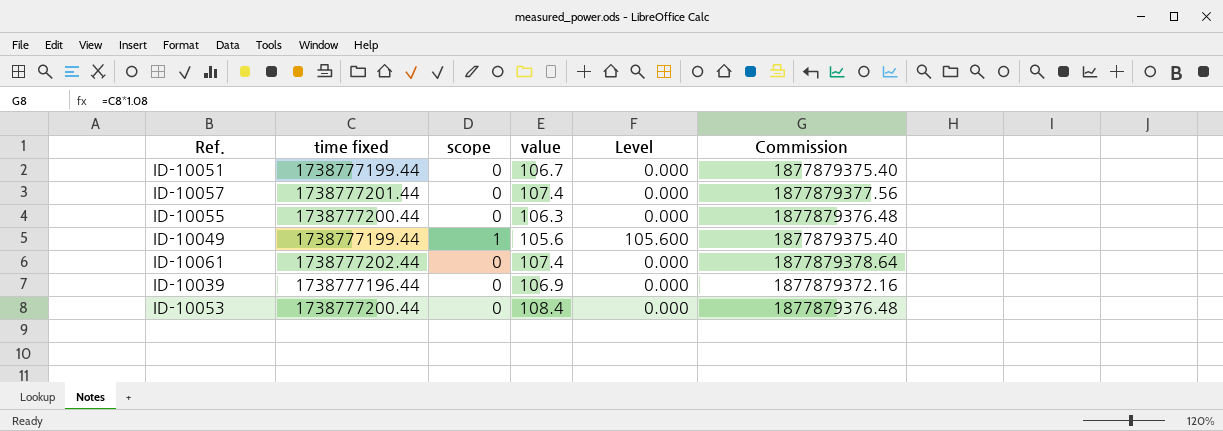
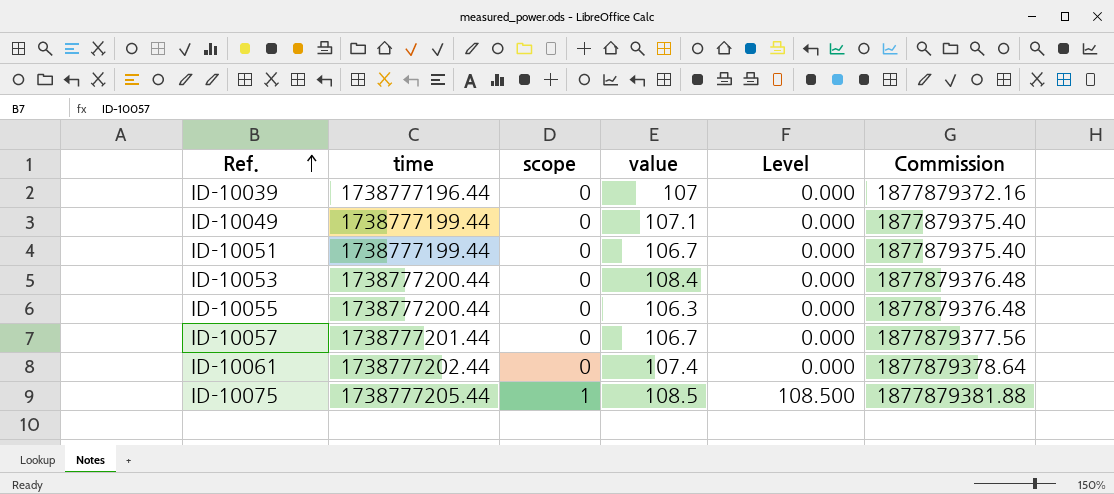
row order: none -> Ref. ascending
column name: time fixed -> time
ID-10039 | value: 106.9 -> 107
ID-10049 | scope: 1 -> 0
ID-10049 | value: 105.6 -> 107.1
ID-10049 | Level: 105.600 -> 0.000
ID-10057 | value: 107.4 -> 106.7
row ID-10075: none -> 1738777205.44 | 1 | 108.5 | 108.500 | 1877879381.88

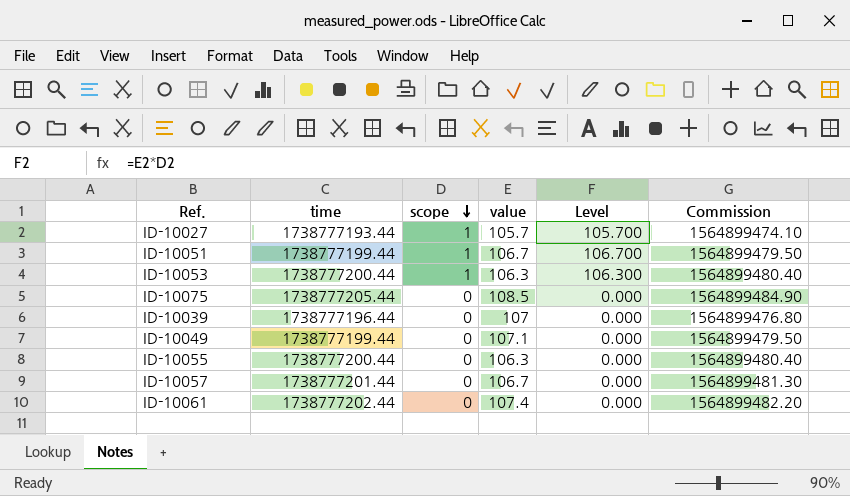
row order: Ref. ascending -> scope descending
column Commission | formula: [time] * 1.08 -> [time] * 0.9
row ID-10027: none -> 1738777193.44 | 1 | 105.7 | 105.700 | 1564899474.10
ID-10051 | scope: 0 -> 1
ID-10051 | Level: 0.000 -> 106.700
ID-10053 | scope: 0 -> 1
ID-10053 | value: 108.4 -> 106.3
ID-10053 | Level: 0.000 -> 106.300
ID-10075 | scope: 1 -> 0
ID-10075 | Level: 108.500 -> 0.000

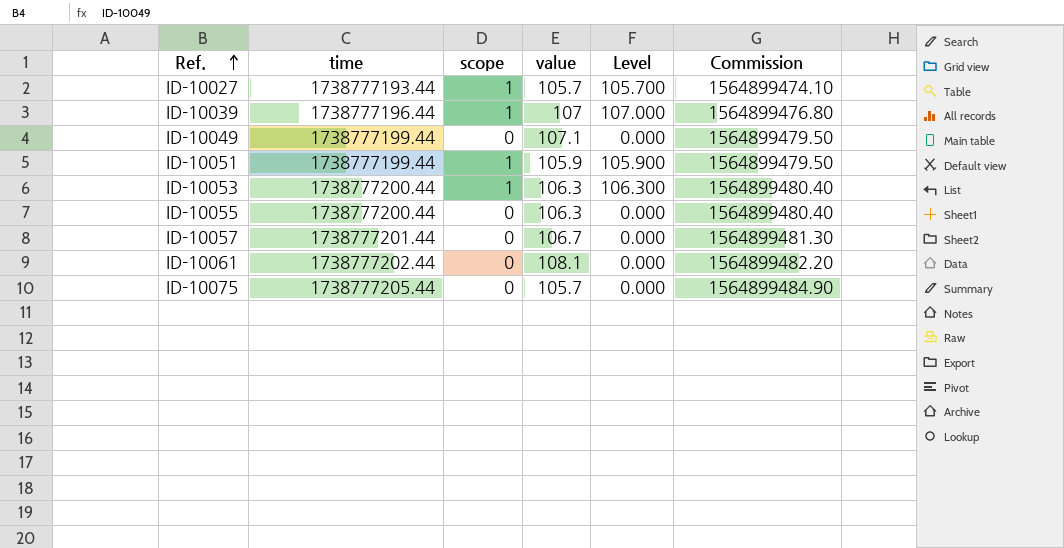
row order: scope descending -> Ref. ascending
ID-10039 | scope: 0 -> 1
ID-10039 | Level: 0.000 -> 107.000
ID-10051 | value: 106.7 -> 105.9
ID-10051 | Level: 106.700 -> 105.900
ID-10061 | value: 107.4 -> 108.1
ID-10075 | value: 108.5 -> 105.7

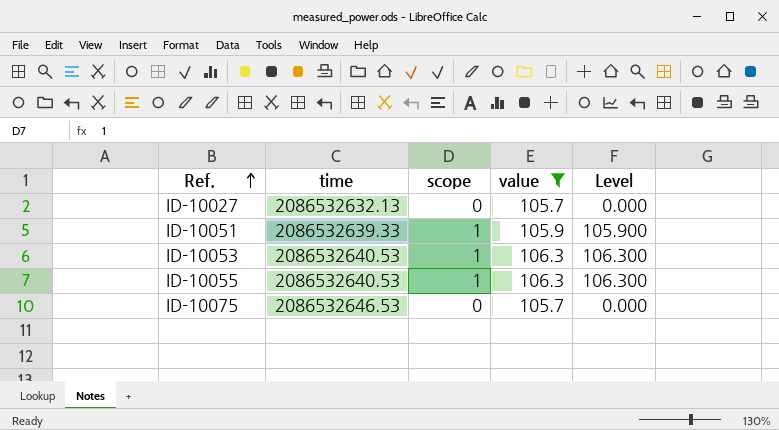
filter: none -> value <= 106.3
column Commission | formula: [time] * 0.9 -> none
ID-10027 | time: 1738777193.44 -> 2086532632.13
ID-10027 | scope: 1 -> 0
ID-10027 | Level: 105.700 -> 0.000
ID-10051 | time: 1738777199.44 -> 2086532639.33
ID-10053 | time: 1738777200.44 -> 2086532640.53
ID-10055 | time: 1738777200.44 -> 2086532640.53
ID-10055 | scope: 0 -> 1
ID-10055 | Level: 0.000 -> 106.300
ID-10075 | time: 1738777205.44 -> 2086532646.53

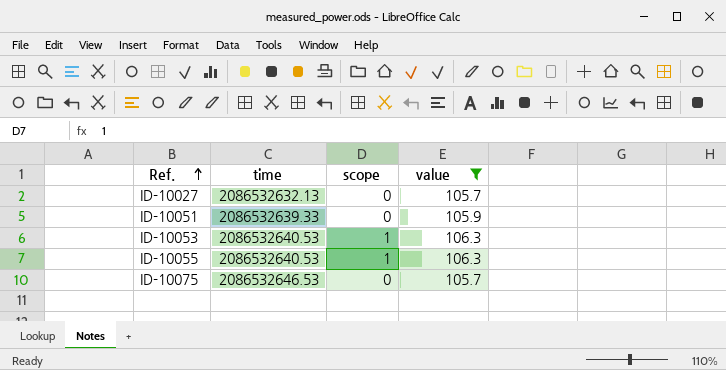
column Level | formula: [scope] * [value] -> none
ID-10051 | scope: 1 -> 0

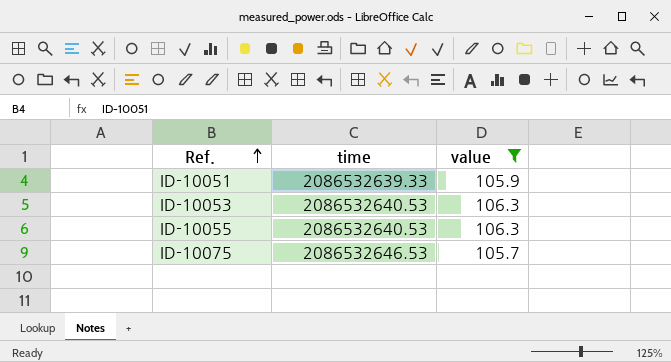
column scope | position: 3 -> none
row ID-10027: 2086532632.13 | 0 | 105.7 -> none

